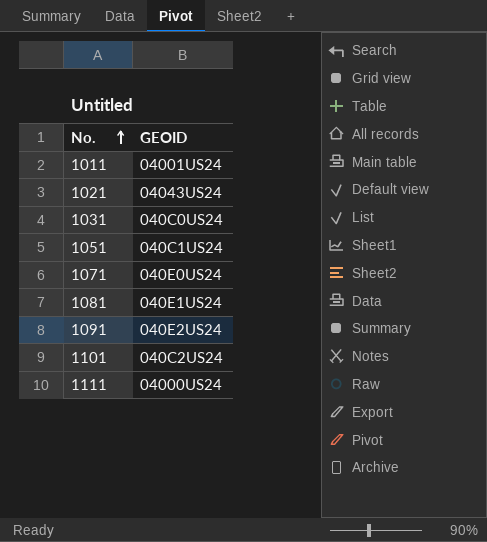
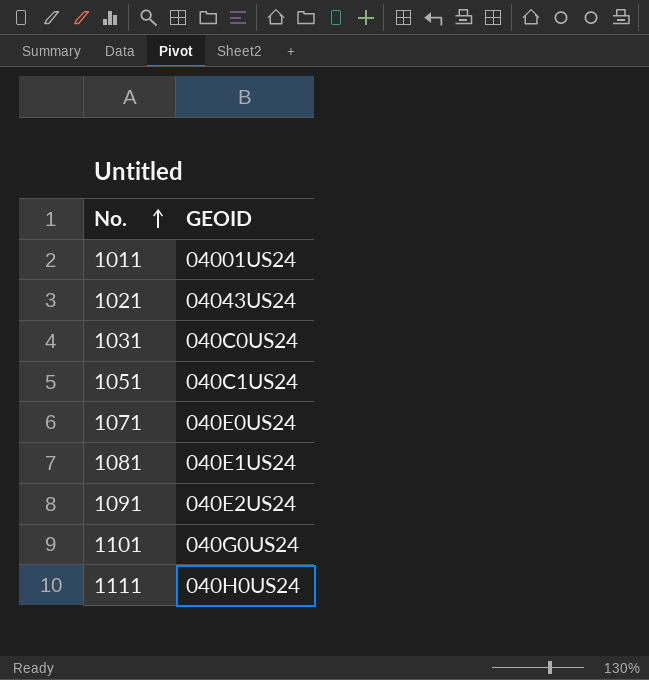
1101 | GEOID: 040C2US24 -> 040G0US24
1111 | GEOID: 04000US24 -> 040H0US24

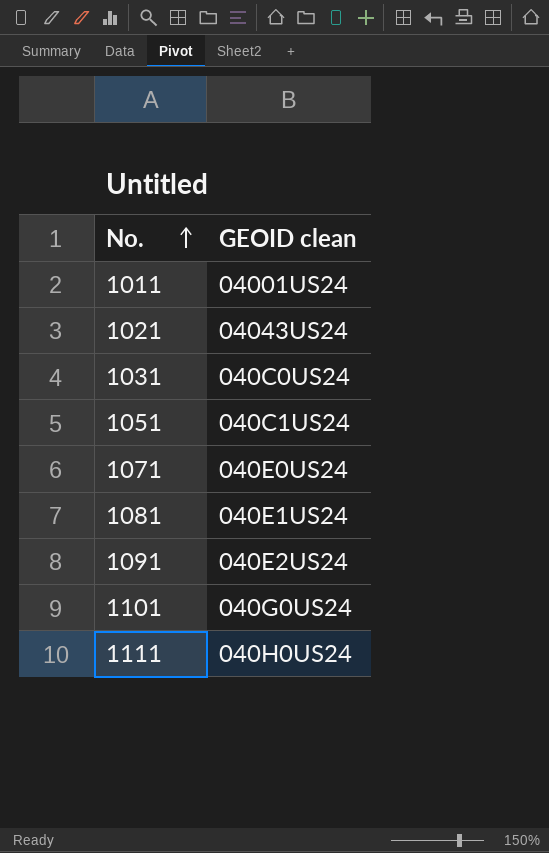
column name: GEOID -> GEOID clean

